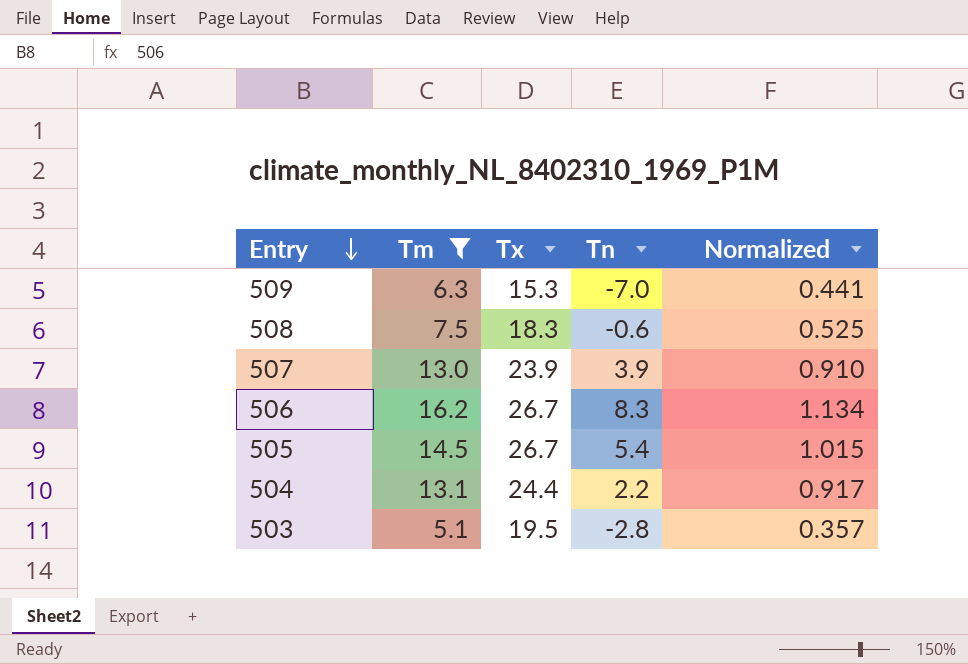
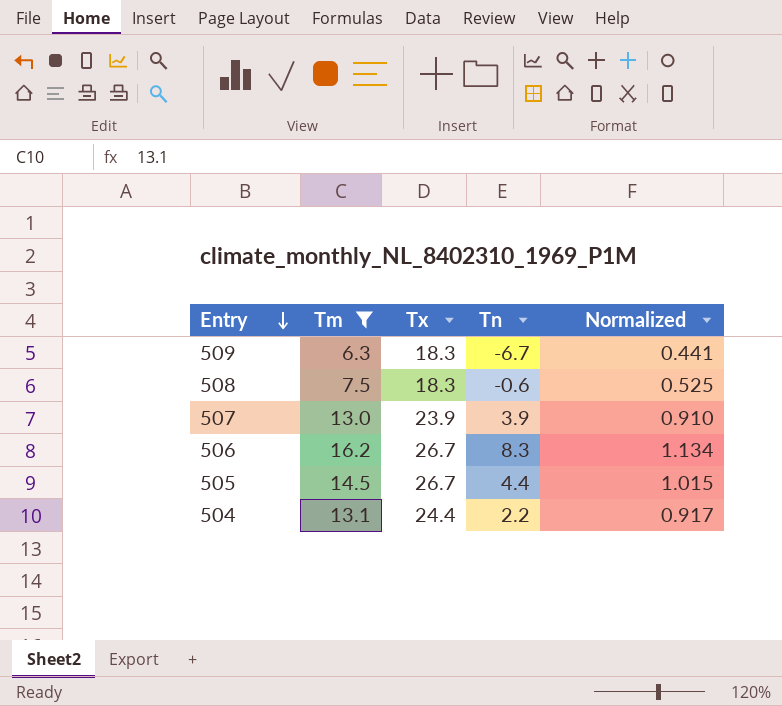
row 503: 5.1 | 19.5 | -2.8 | 0.357 -> none
509 | Tx: 15.3 -> 18.3
509 | Tn: -7.0 -> -6.7
505 | Tn: 5.4 -> 4.4

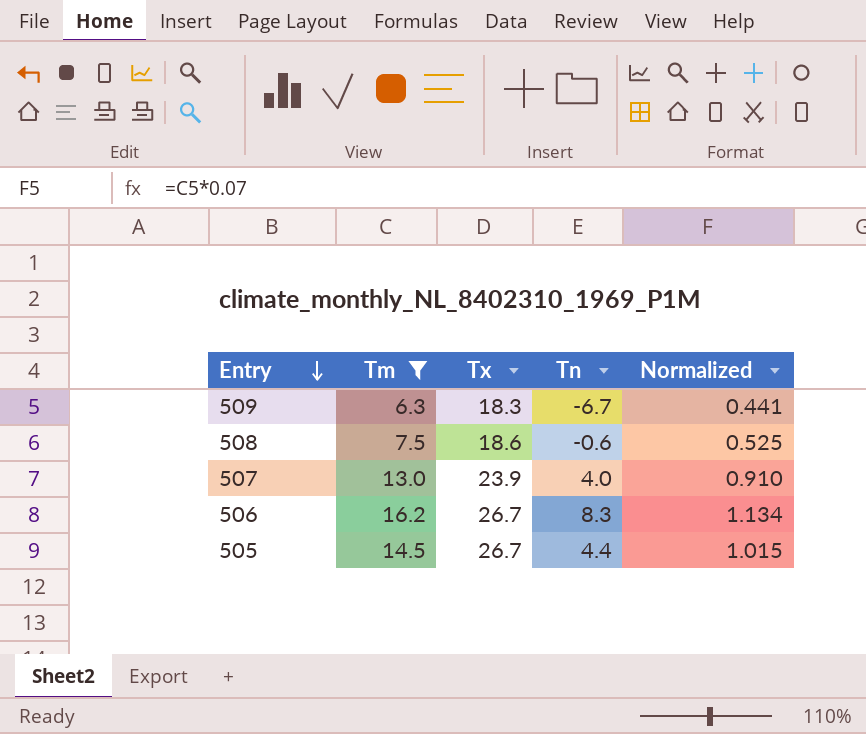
row 504: 13.1 | 24.4 | 2.2 | 0.917 -> none
508 | Tx: 18.3 -> 18.6
507 | Tn: 3.9 -> 4.0

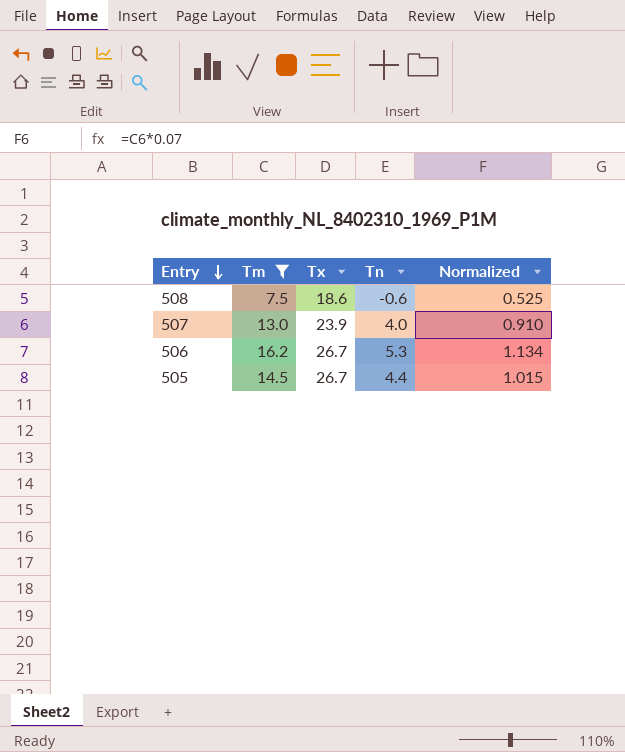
row 509: 6.3 | 18.3 | -6.7 | 0.441 -> none
506 | Tn: 8.3 -> 5.3

